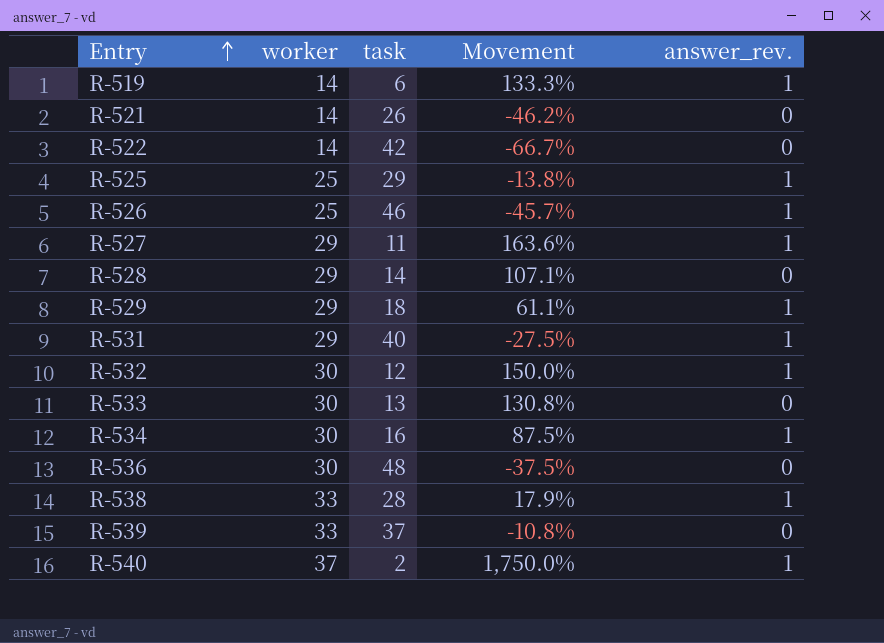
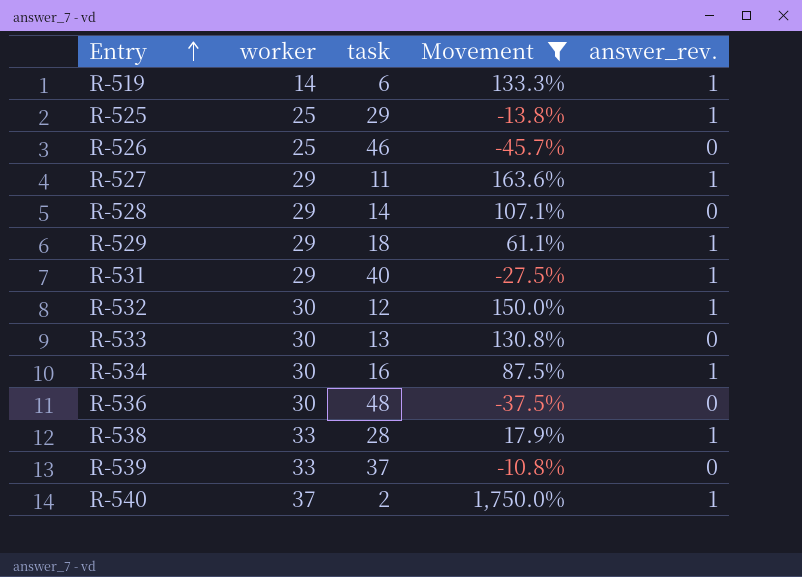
filter: none -> Movement >= -45.7%
R-526 | answer_rev.: 1 -> 0

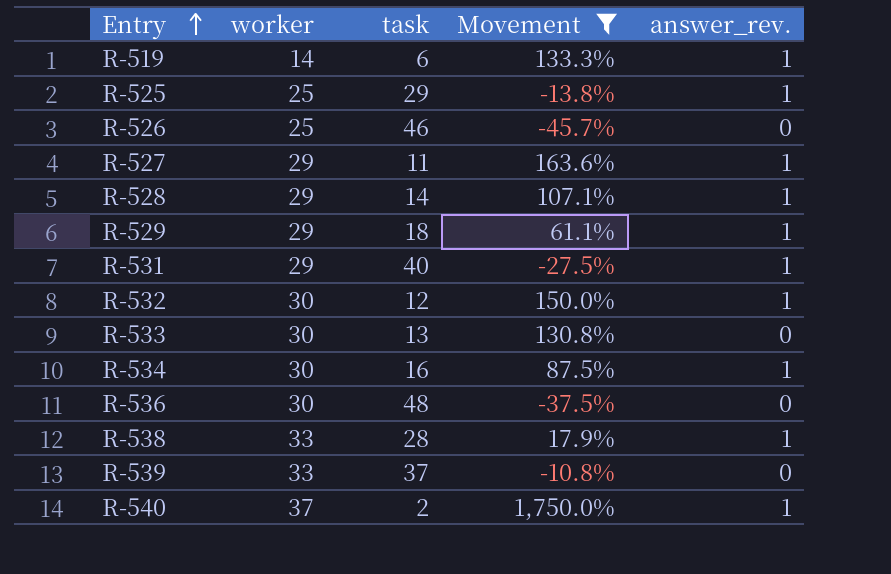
R-528 | answer_rev.: 0 -> 1

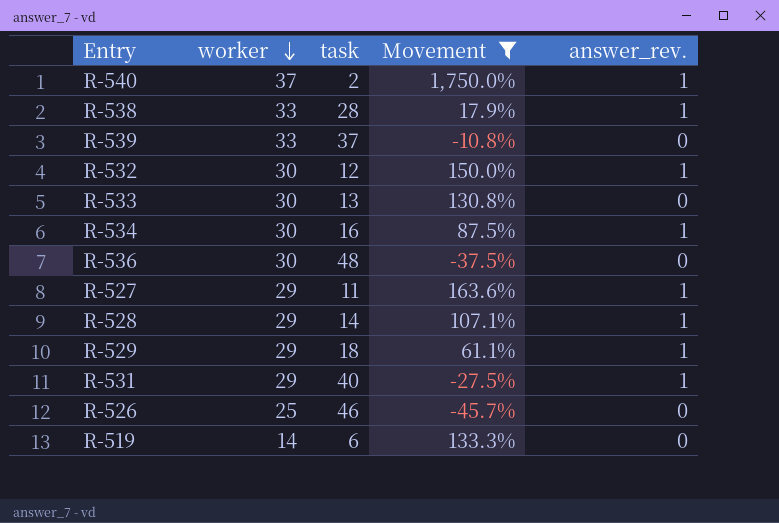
row order: Entry ascending -> worker descending
row R-525: 25 | 29 | -13.8% | 1 -> none
R-519 | answer_rev.: 1 -> 0

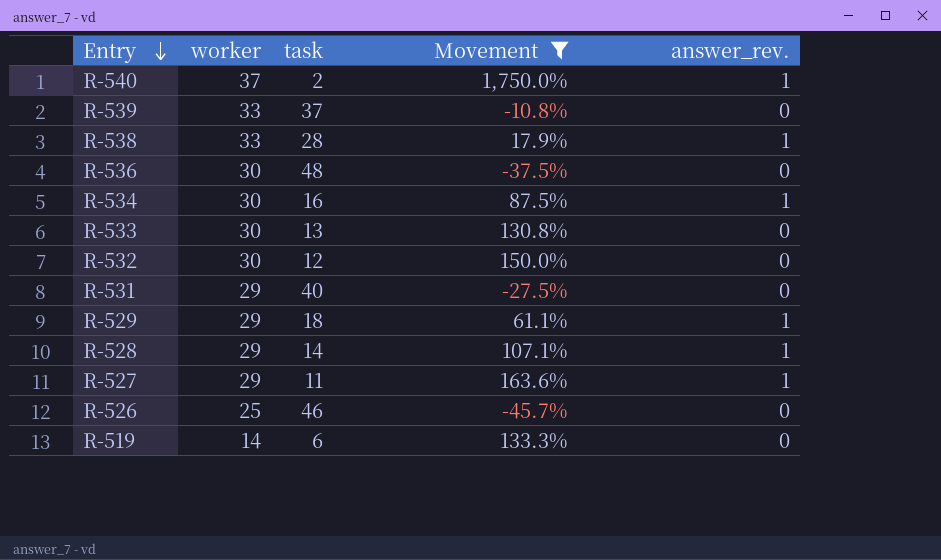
row order: worker descending -> Entry descending
R-532 | answer_rev.: 1 -> 0
R-531 | answer_rev.: 1 -> 0

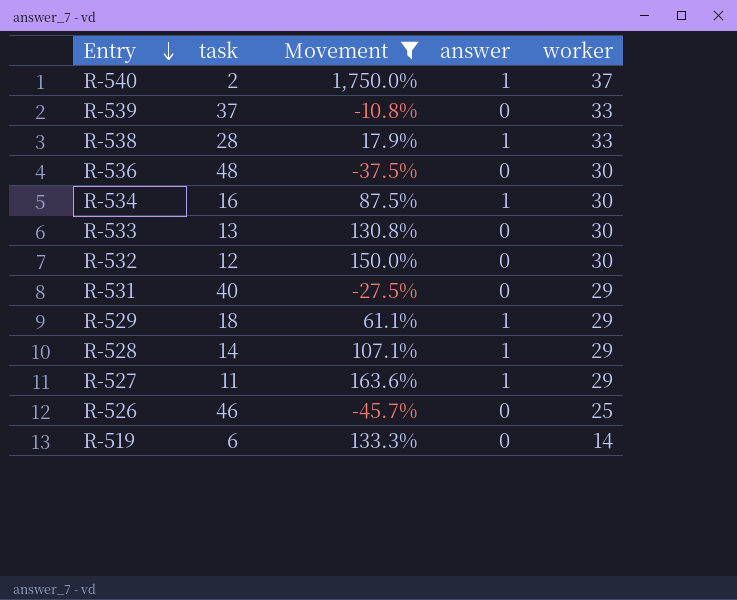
column name: answer_rev. -> answer
column worker | position: 2 -> 5

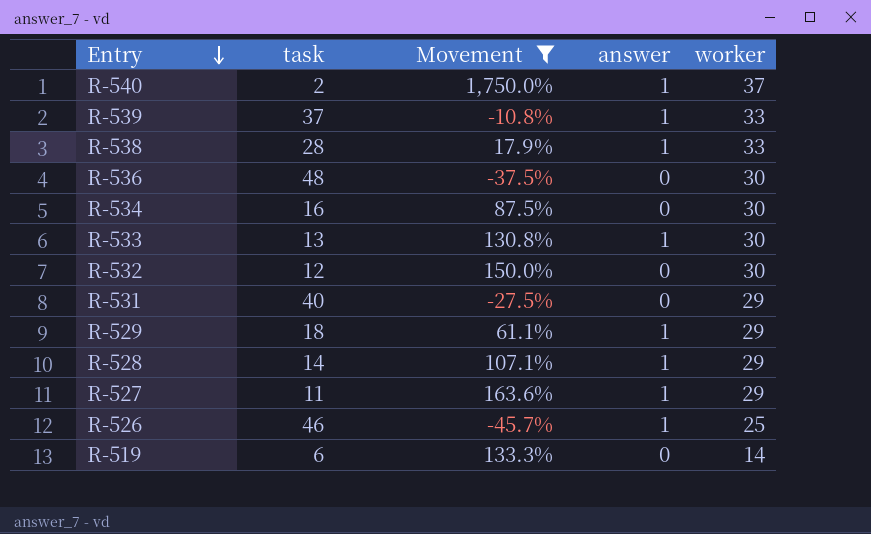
R-539 | answer: 0 -> 1
R-534 | answer: 1 -> 0
R-533 | answer: 0 -> 1
R-526 | answer: 0 -> 1

